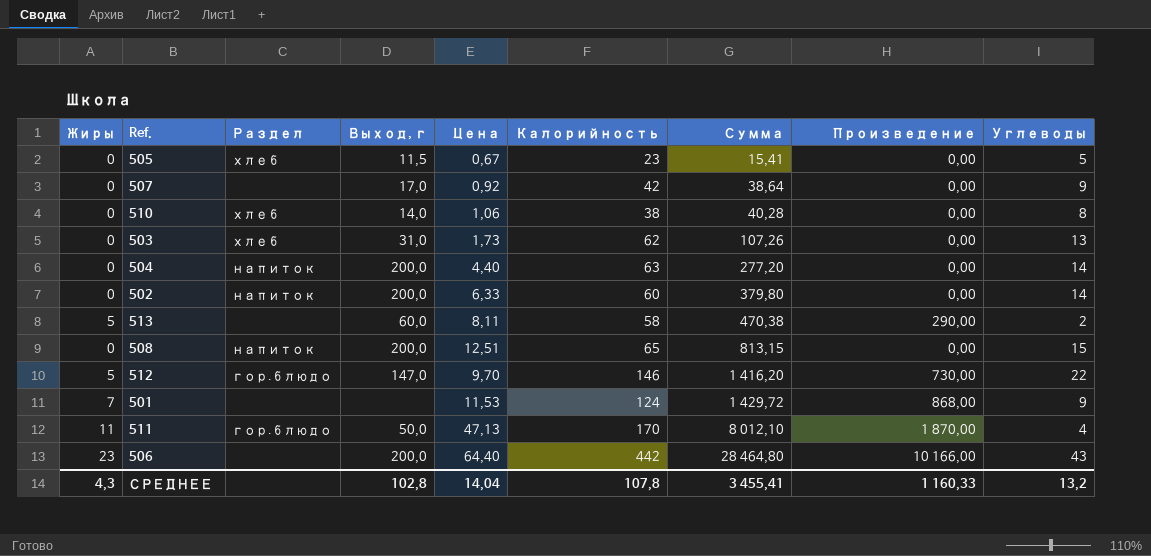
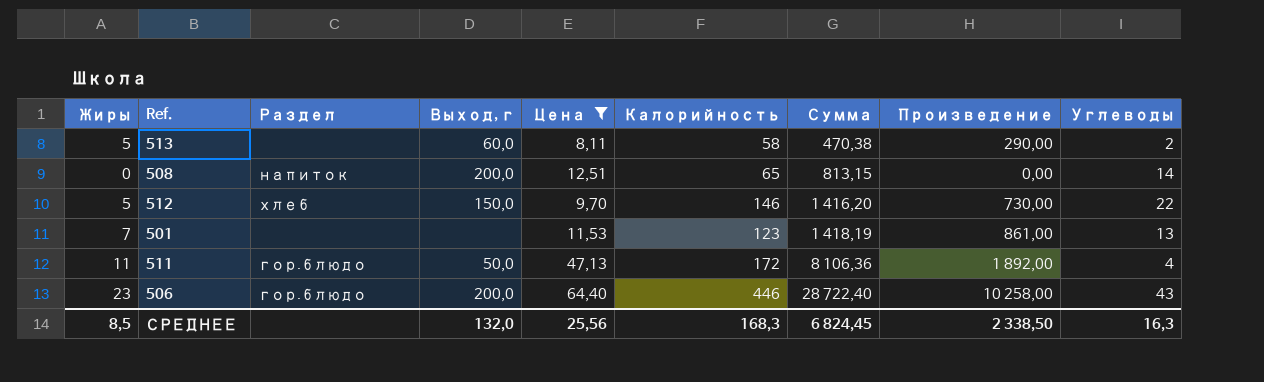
filter: none -> Цена >= 8,11
508 | Углеводы: 15 -> 14
512 | Раздел: гор.блюдо -> хлеб
512 | Выход, г: 147,0 -> 150,0
501 | Калорийность: 124 -> 123
501 | Сумма: 1 429,72 -> 1 418,19
501 | Произведение: 868,00 -> 861,00
501 | Углеводы: 9 -> 13
511 | Калорийность: 170 -> 172
511 | Сумма: 8 012,10 -> 8 106,36
511 | Произведение: 1 870,00 -> 1 892,00
506 | Раздел: none -> гор.блюдо
506 | Калорийность: 442 -> 446
506 | Сумма: 28 464,80 -> 28 722,40
506 | Произведение: 10 166,00 -> 10 258,00
СРЕДНЕЕ | Жиры: 4,3 -> 8,5
СРЕДНЕЕ | Выход, г: 102,8 -> 132,0
СРЕДНЕЕ | Цена: 14,04 -> 25,56
СРЕДНЕЕ | Калорийность: 107,8 -> 168,3
СРЕДНЕЕ | Сумма: 3 455,41 -> 6 824,45
СРЕДНЕЕ | Произведение: 1 160,33 -> 2 338,50
СРЕДНЕЕ | Углеводы: 13,2 -> 16,3

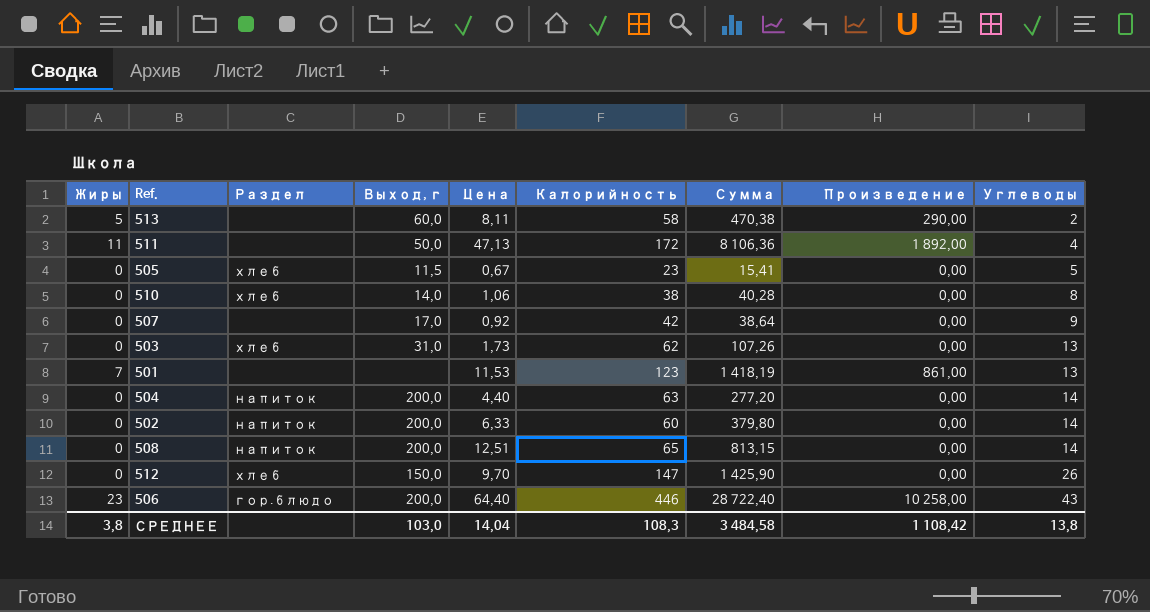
filter: Цена >= 8,11 -> none
row order: Сумма ascending -> Углеводы ascending
511 | Раздел: гор.блюдо -> none
512 | Жиры: 5 -> 0
512 | Калорийность: 146 -> 147
512 | Сумма: 1 416,20 -> 1 425,90
512 | Произведение: 730,00 -> 0,00
512 | Углеводы: 22 -> 26
СРЕДНЕЕ | Жиры: 8,5 -> 3,8
СРЕДНЕЕ | Выход, г: 132,0 -> 103,0
СРЕДНЕЕ | Цена: 25,56 -> 14,04
СРЕДНЕЕ | Калорийность: 168,3 -> 108,3
СРЕДНЕЕ | Сумма: 6 824,45 -> 3 484,58
СРЕДНЕЕ | Произведение: 2 338,50 -> 1 108,42
СРЕДНЕЕ | Углеводы: 16,3 -> 13,8

